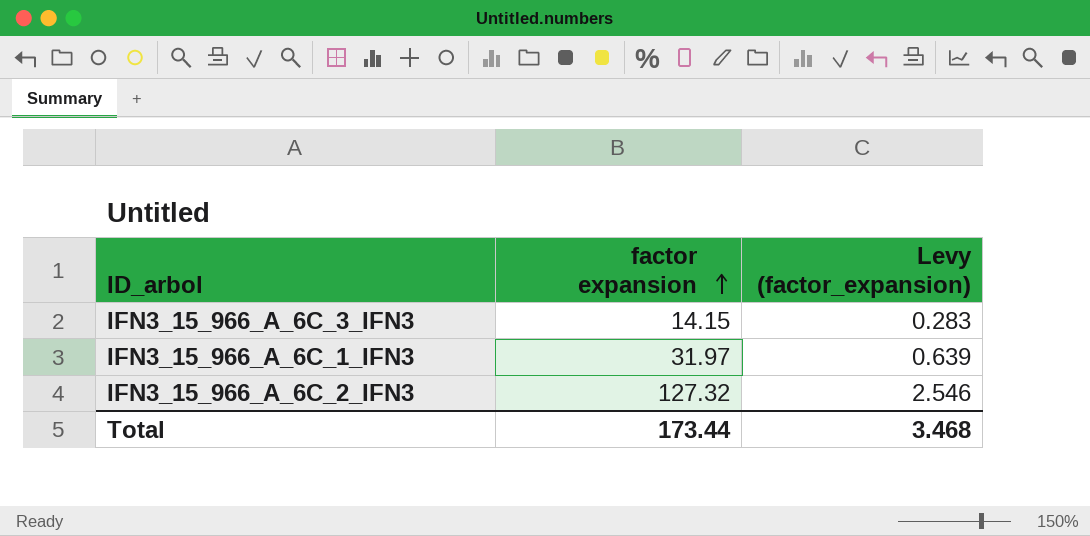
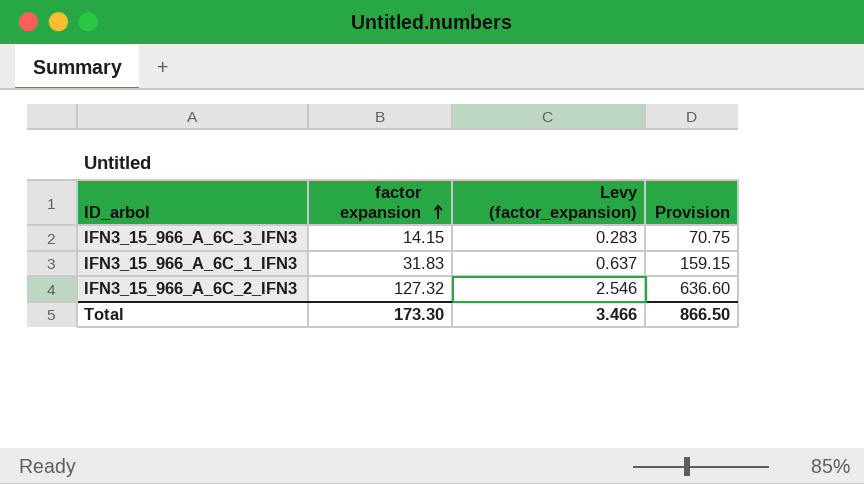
column Provision | formula: none -> [factor expansion] * 5
IFN3_15_966_A_6C_1_IFN3 | factor expansion: 31.97 -> 31.83
IFN3_15_966_A_6C_1_IFN3 | Levy (factor_expansion): 0.639 -> 0.637
Total | factor expansion: 173.44 -> 173.30
Total | Levy (factor_expansion): 3.468 -> 3.466

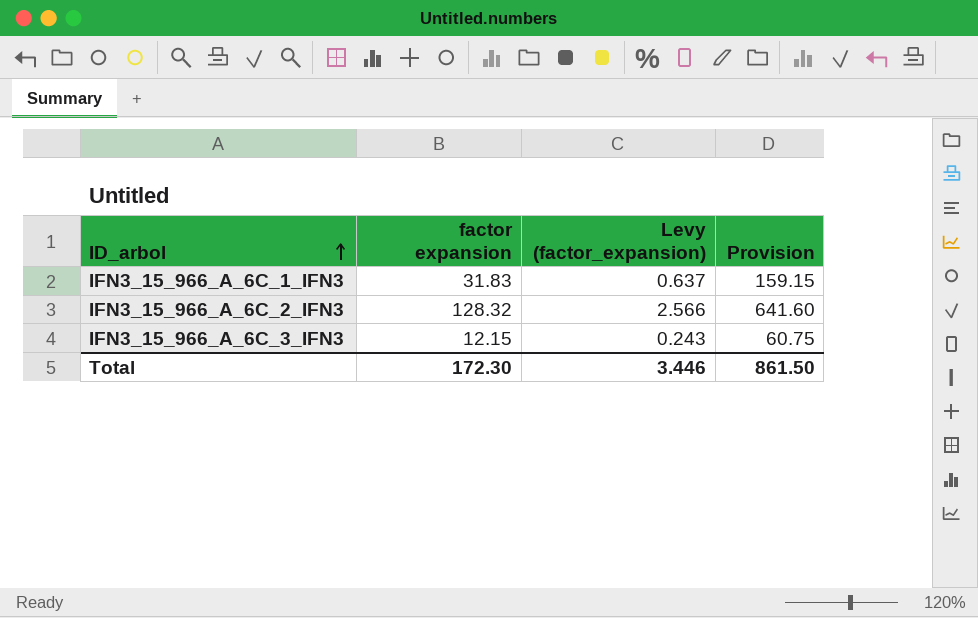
row order: factor expansion ascending -> ID_arbol ascending
IFN3_15_966_A_6C_2_IFN3 | factor expansion: 127.32 -> 128.32
IFN3_15_966_A_6C_2_IFN3 | Levy (factor_expansion): 2.546 -> 2.566
IFN3_15_966_A_6C_2_IFN3 | Provision: 636.60 -> 641.60
IFN3_15_966_A_6C_3_IFN3 | factor expansion: 14.15 -> 12.15
IFN3_15_966_A_6C_3_IFN3 | Levy (factor_expansion): 0.283 -> 0.243
IFN3_15_966_A_6C_3_IFN3 | Provision: 70.75 -> 60.75
Total | factor expansion: 173.30 -> 172.30
Total | Levy (factor_expansion): 3.466 -> 3.446
Total | Provision: 866.50 -> 861.50

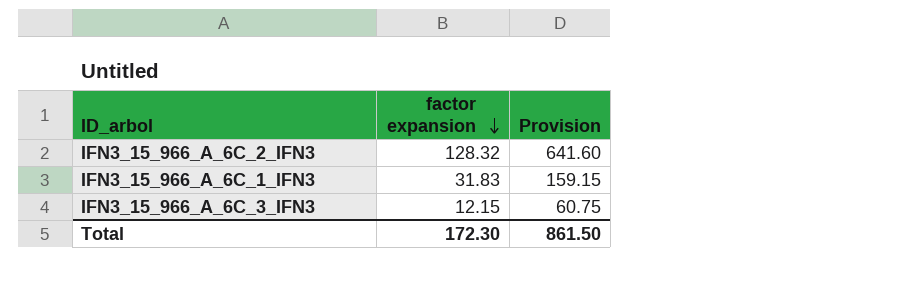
row order: ID_arbol ascending -> factor expansion descending
column Levy (factor_expansion) | formula: [factor expansion] * 0.02 -> none

